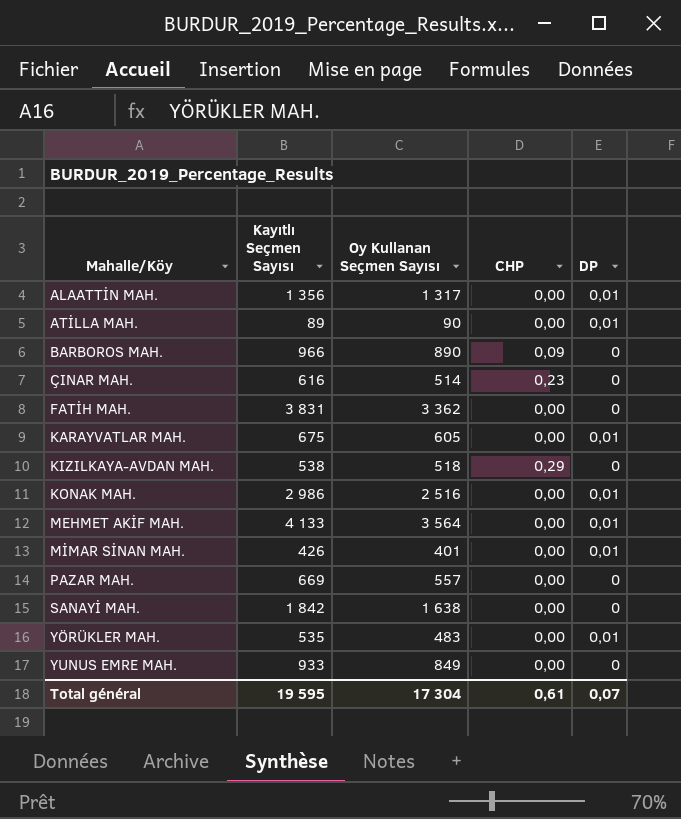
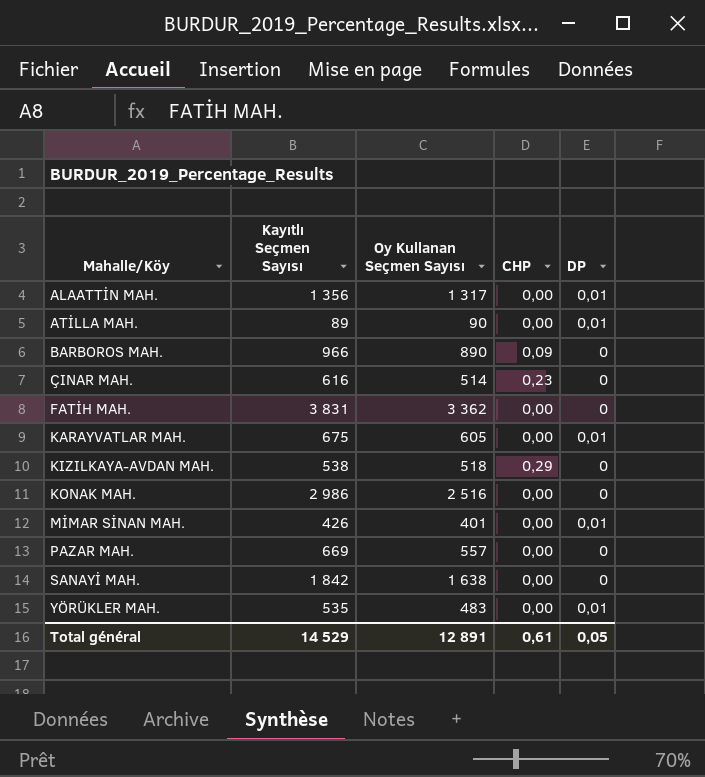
row MEHMET AKİF MAH.: 4 133 | 3 564 | 0,00 | 0,01 -> none
row YUNUS EMRE MAH.: 933 | 849 | 0,00 | 0 -> none
KONAK MAH. | DP: 0,01 -> 0
Total général | Kayıtlı Seçmen Sayısı: 19 595 -> 14 529
Total général | Oy Kullanan Seçmen Sayısı: 17 304 -> 12 891
Total général | DP: 0,07 -> 0,05

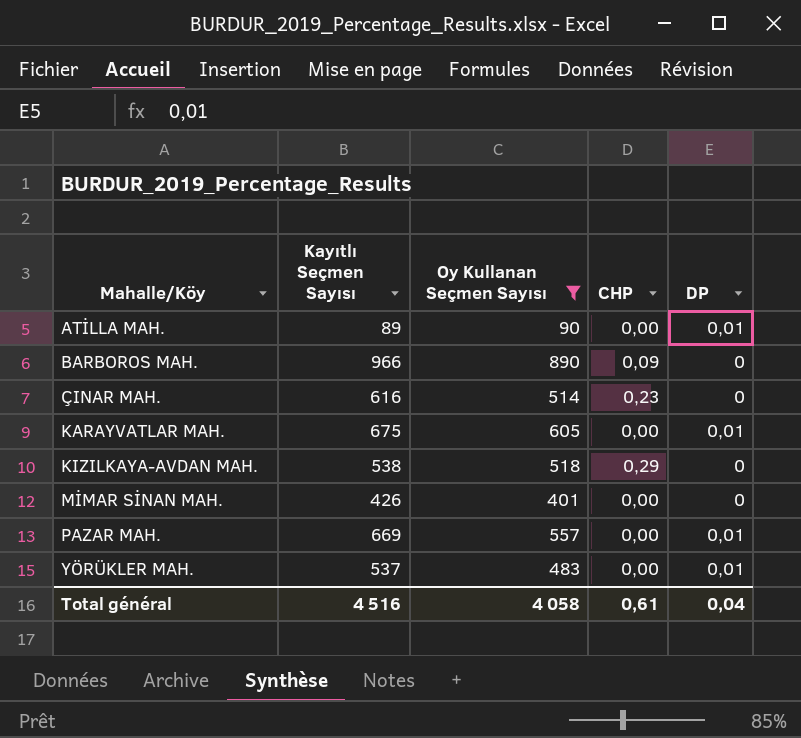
filter: none -> Oy Kullanan Seçmen Sayısı <= 890
MİMAR SİNAN MAH. | DP: 0,01 -> 0
PAZAR MAH. | DP: 0 -> 0,01
YÖRÜKLER MAH. | Kayıtlı Seçmen Sayısı: 535 -> 537
Total général | Kayıtlı Seçmen Sayısı: 14 529 -> 4 516
Total général | Oy Kullanan Seçmen Sayısı: 12 891 -> 4 058
Total général | DP: 0,05 -> 0,04

